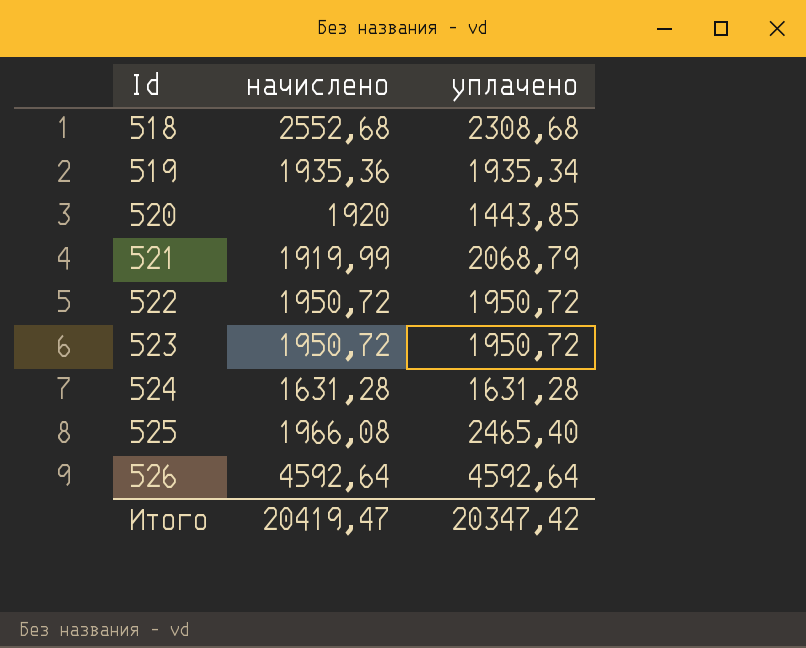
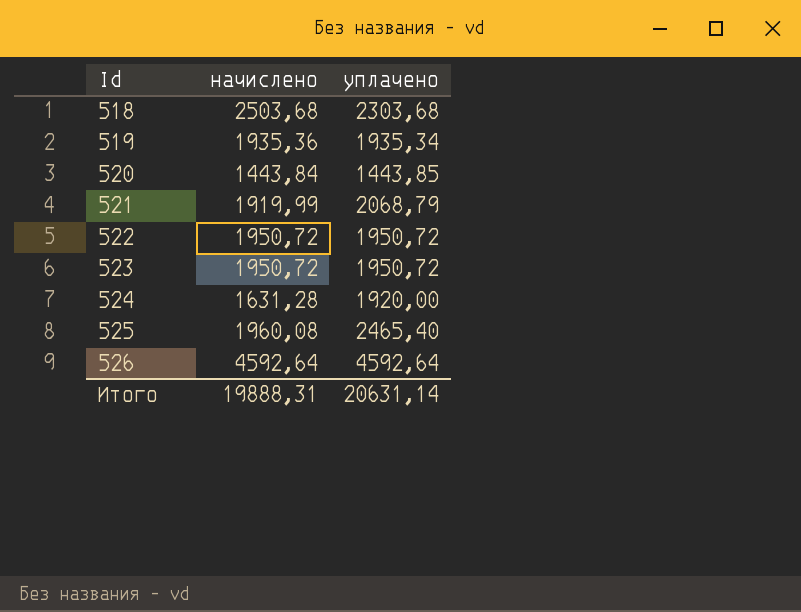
518 | начислено: 2552,68 -> 2503,68
518 | уплачено: 2308,68 -> 2303,68
520 | начислено: 1920 -> 1443,84
524 | уплачено: 1631,28 -> 1920,00
525 | начислено: 1966,08 -> 1960,08
Итого | начислено: 20419,47 -> 19888,31
Итого | уплачено: 20347,42 -> 20631,14

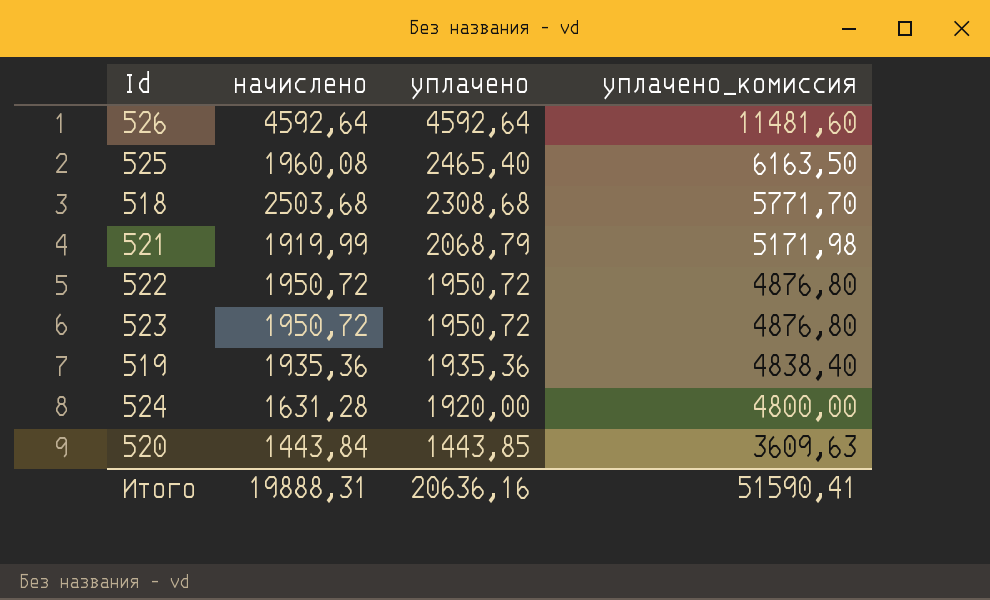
row order: Id ascending -> уплачено descending
column уплачено_комиссия | formula: none -> [уплачено] * 2,5
518 | уплачено: 2303,68 -> 2308,68
519 | уплачено: 1935,34 -> 1935,36
Итого | уплачено: 20631,14 -> 20636,16

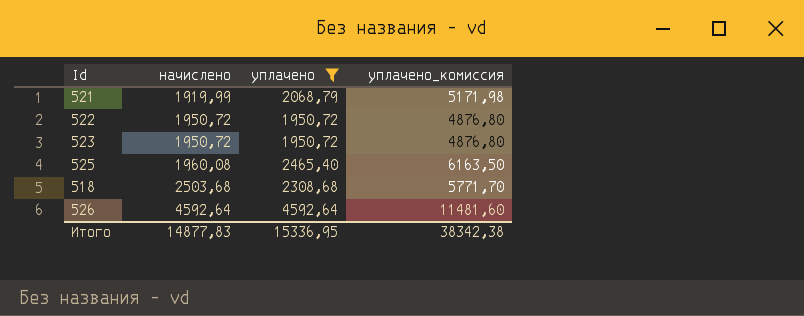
filter: none -> уплачено >= 1950,72
row order: уплачено descending -> начислено ascending
Итого | начислено: 19888,31 -> 14877,83
Итого | уплачено: 20636,16 -> 15336,95
Итого | уплачено_комиссия: 51590,41 -> 38342,38

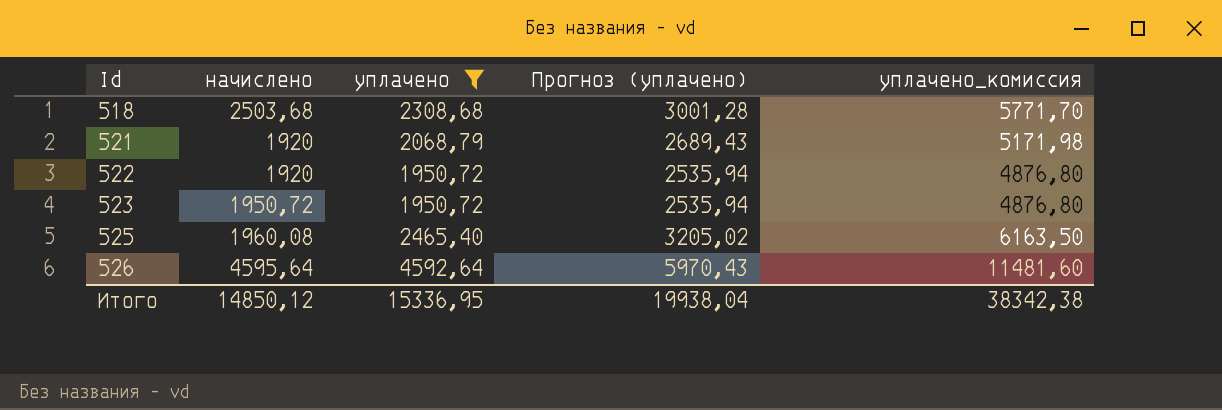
row order: начислено ascending -> Id ascending
column Прогноз (уплачено) | formula: none -> [уплачено] * 1,3
521 | начислено: 1919,99 -> 1920
522 | начислено: 1950,72 -> 1920
526 | начислено: 4592,64 -> 4595,64
Итого | начислено: 14877,83 -> 14850,12

